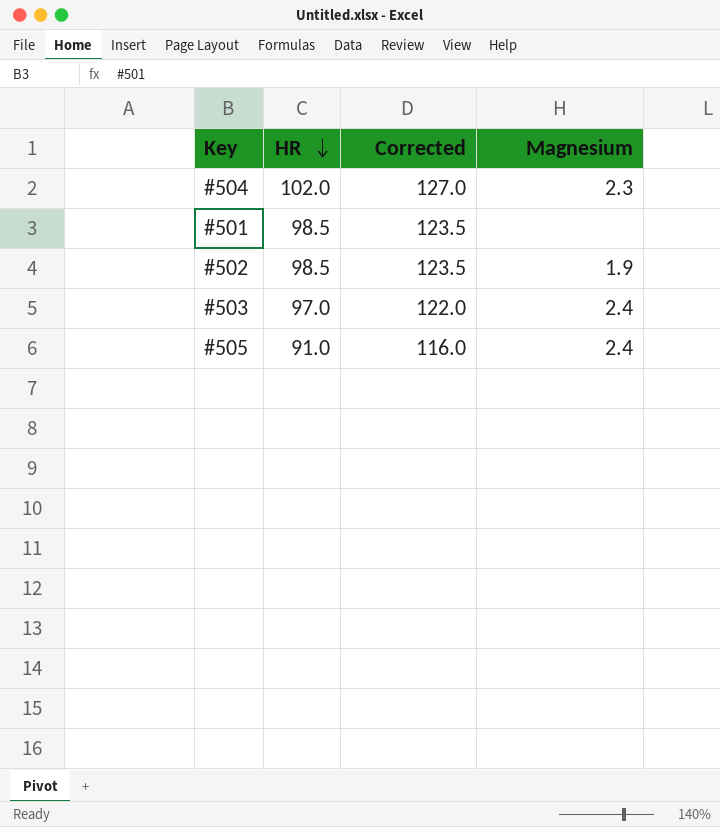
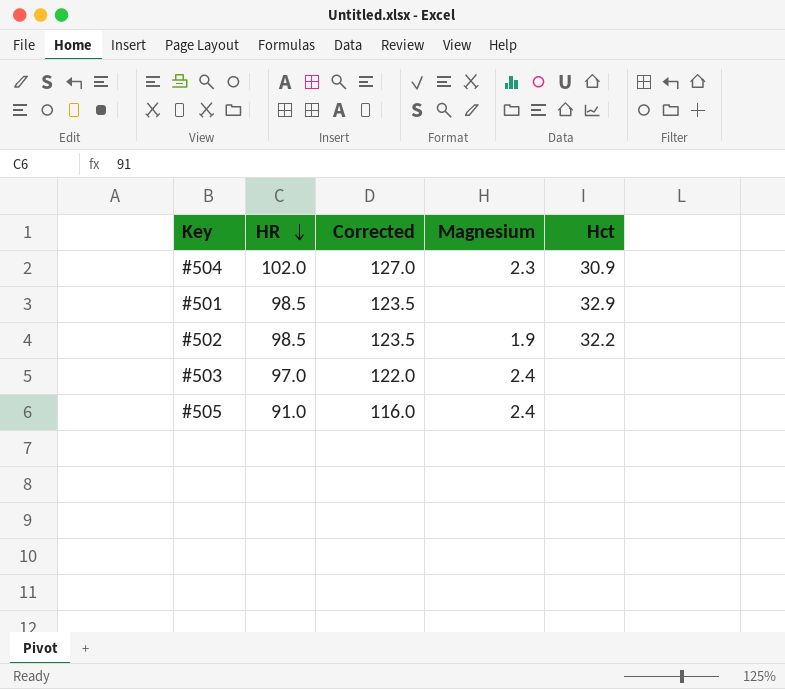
column Hct | position: none -> 5

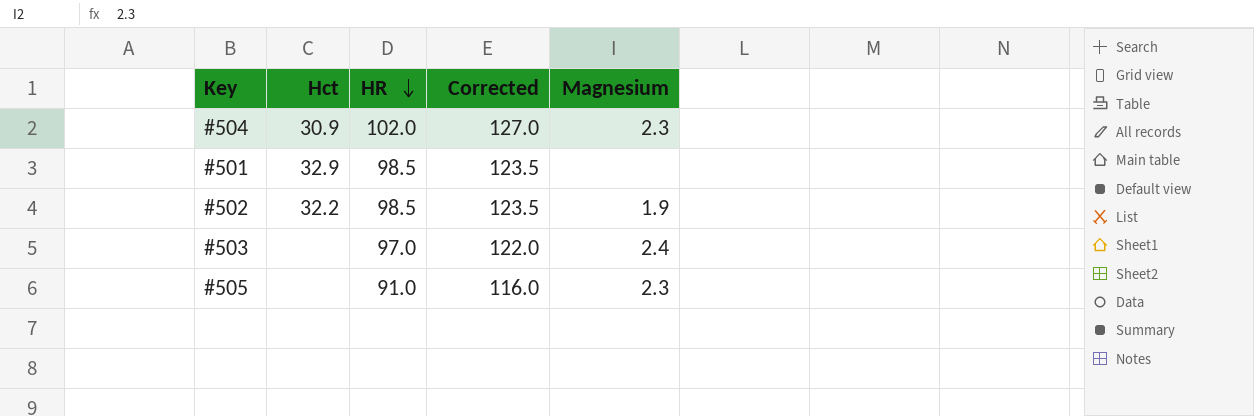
column Hct | position: 5 -> 2
#505 | Magnesium: 2.4 -> 2.3

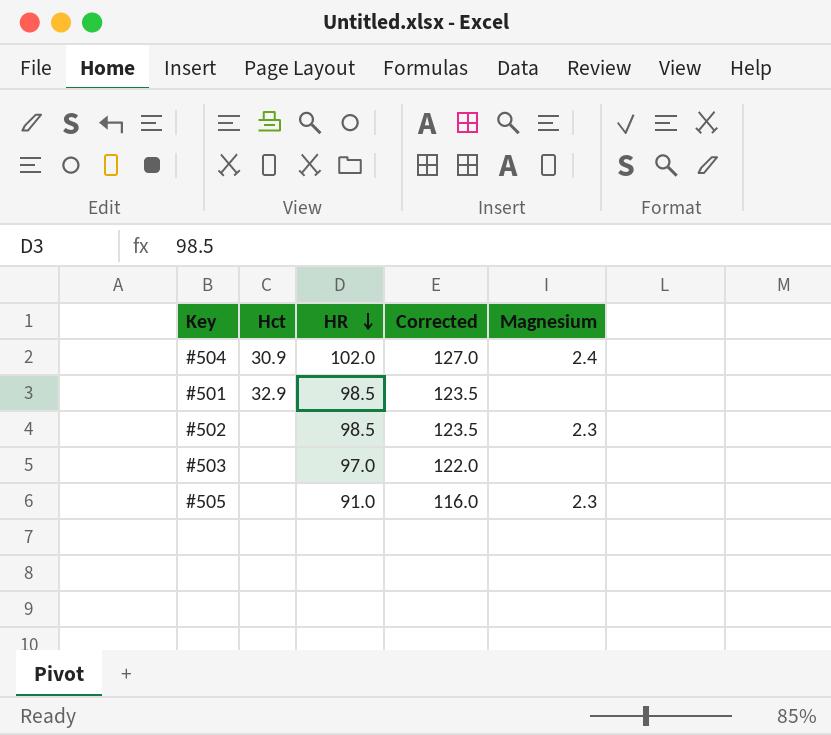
#504 | Magnesium: 2.3 -> 2.4
#502 | Hct: 32.2 -> none
#502 | Magnesium: 1.9 -> 2.3
#503 | Magnesium: 2.4 -> none

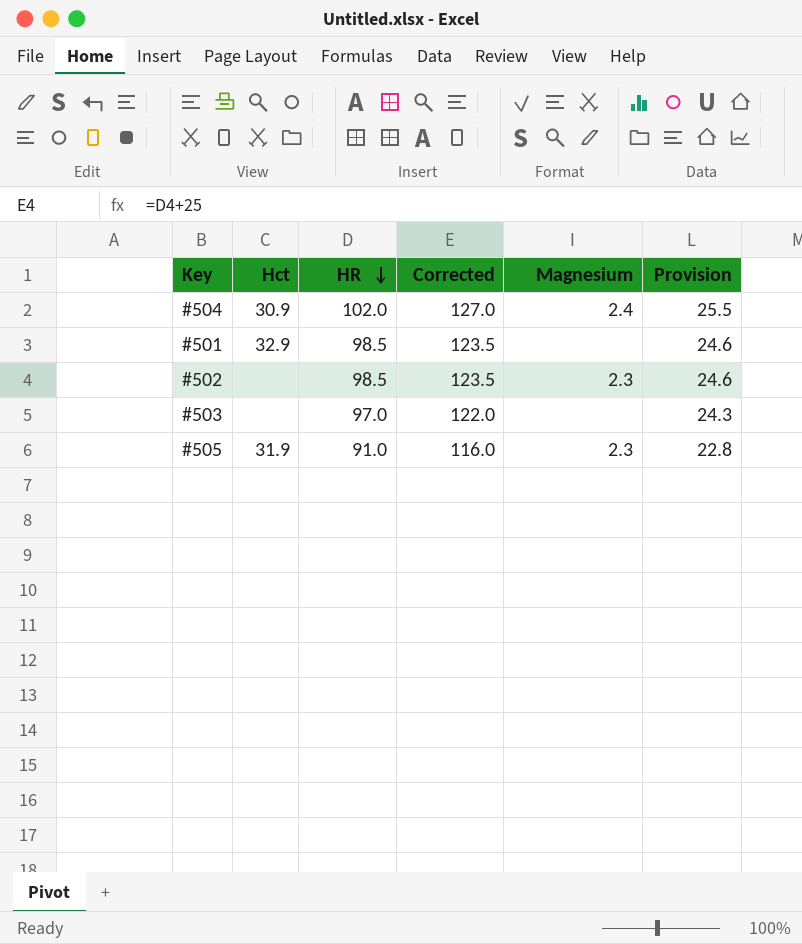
column Provision | formula: none -> [HR] * 0.25
#505 | Hct: none -> 31.9

